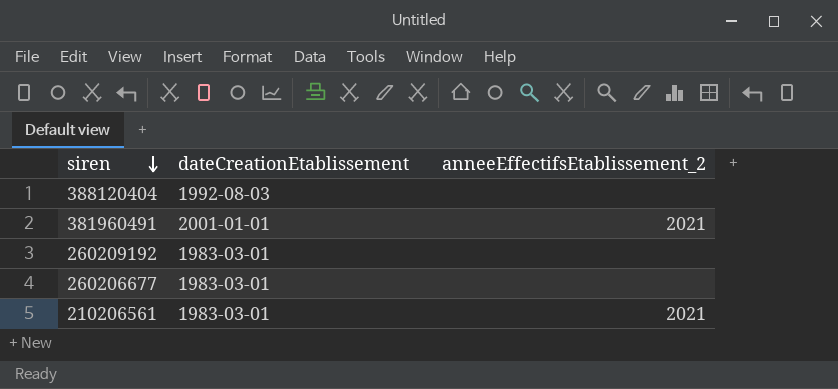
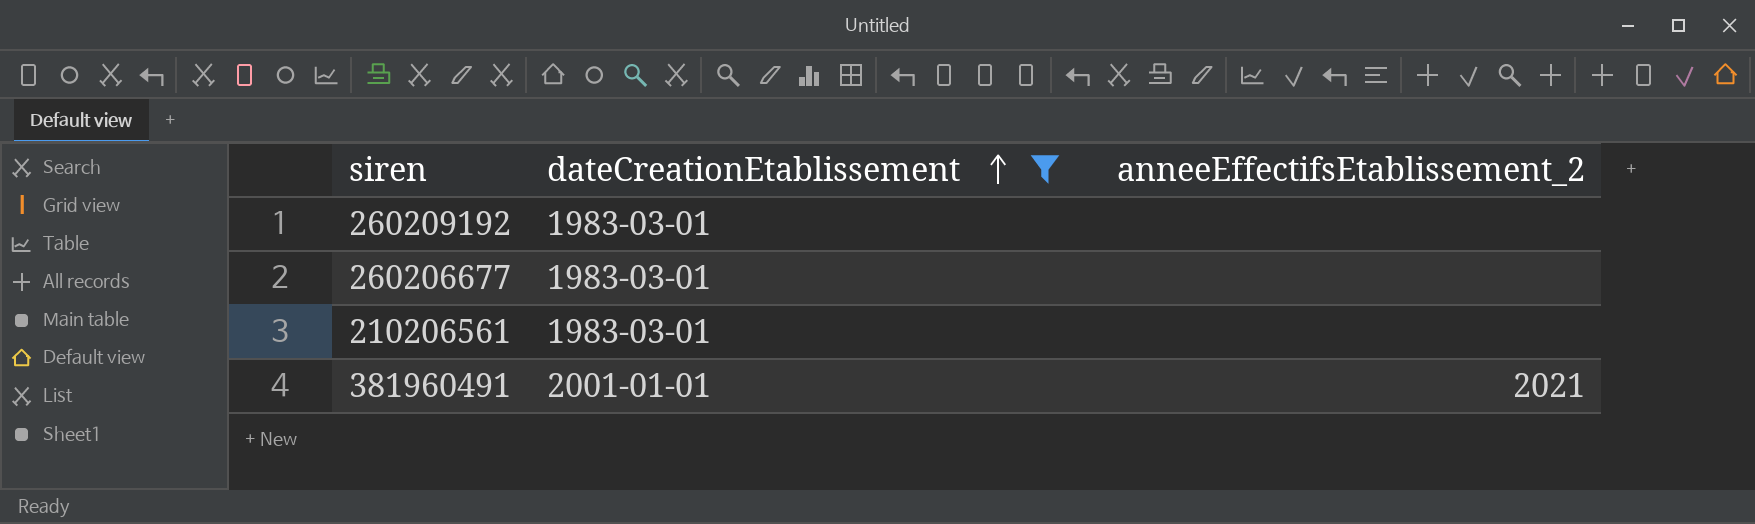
filter: none -> dateCreationEtablissement != 1992-08-03
row order: siren descending -> dateCreationEtablissement ascending
210206561 | anneeEffectifsEtablissement_2: 2021 -> none

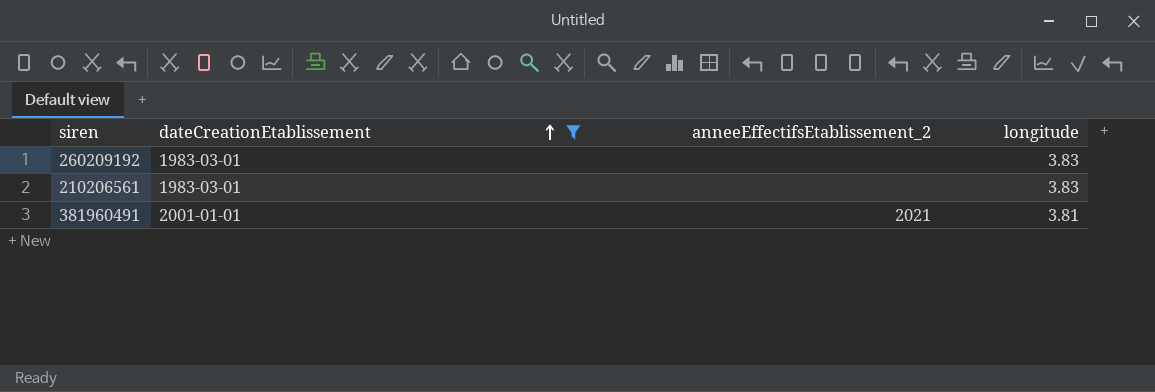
column longitude | position: none -> 4
row 260206677: 1983-03-01 | none -> none

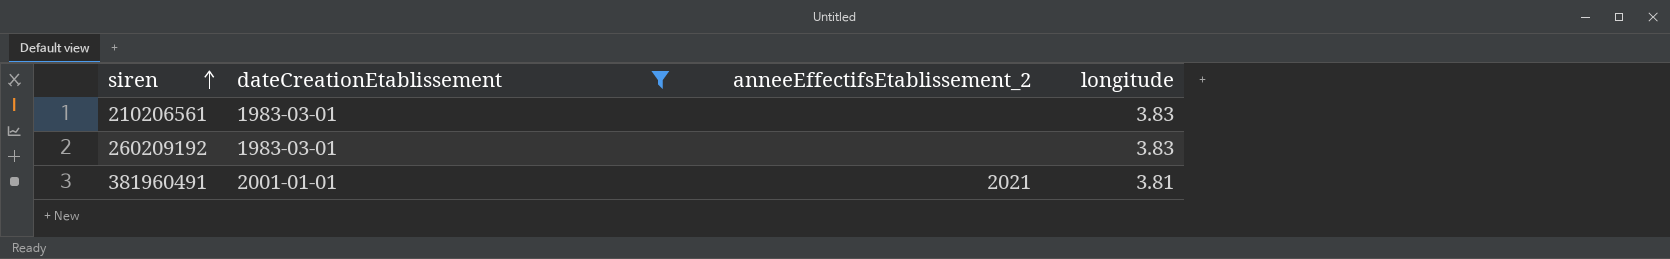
row order: dateCreationEtablissement ascending -> siren ascending

